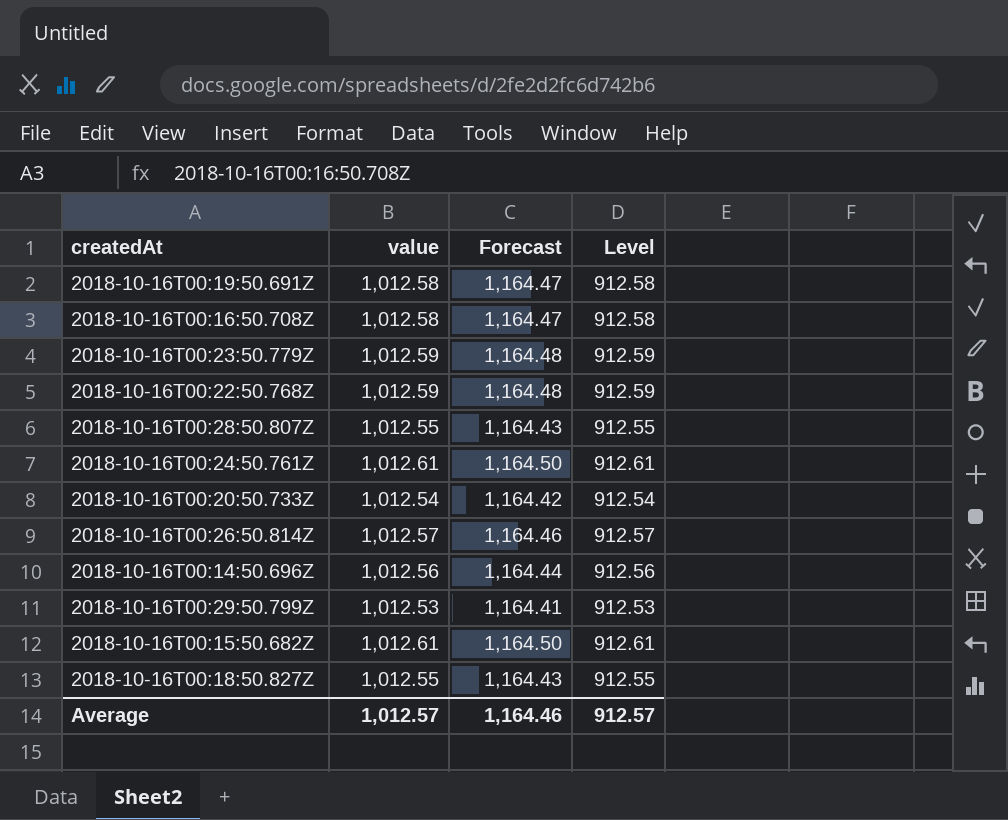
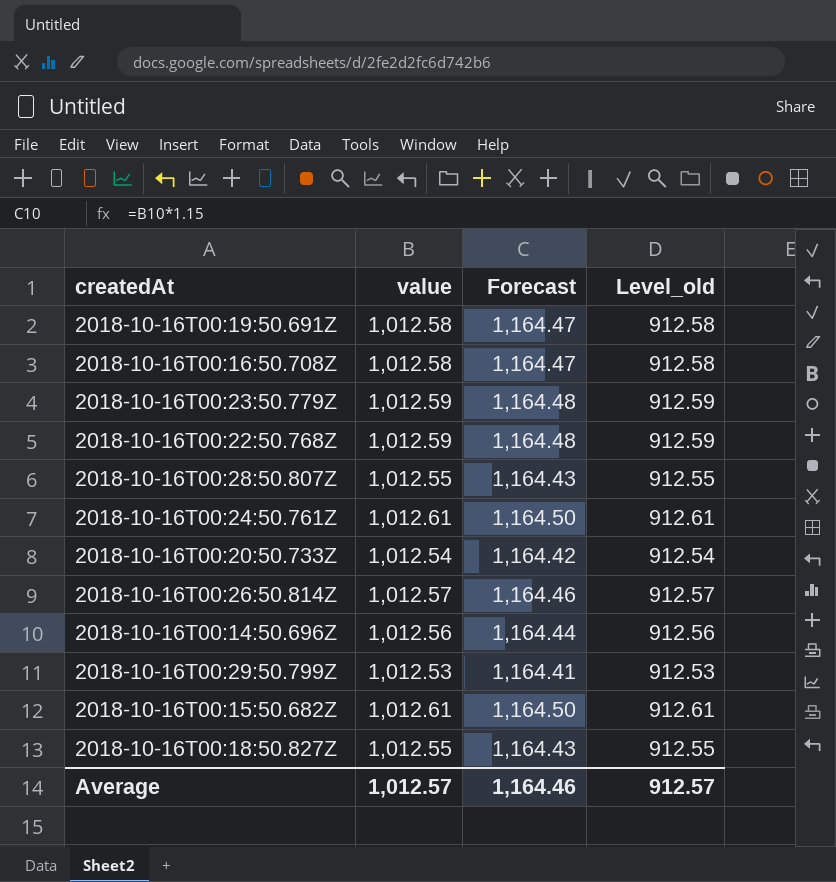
column name: Level -> Level_old

